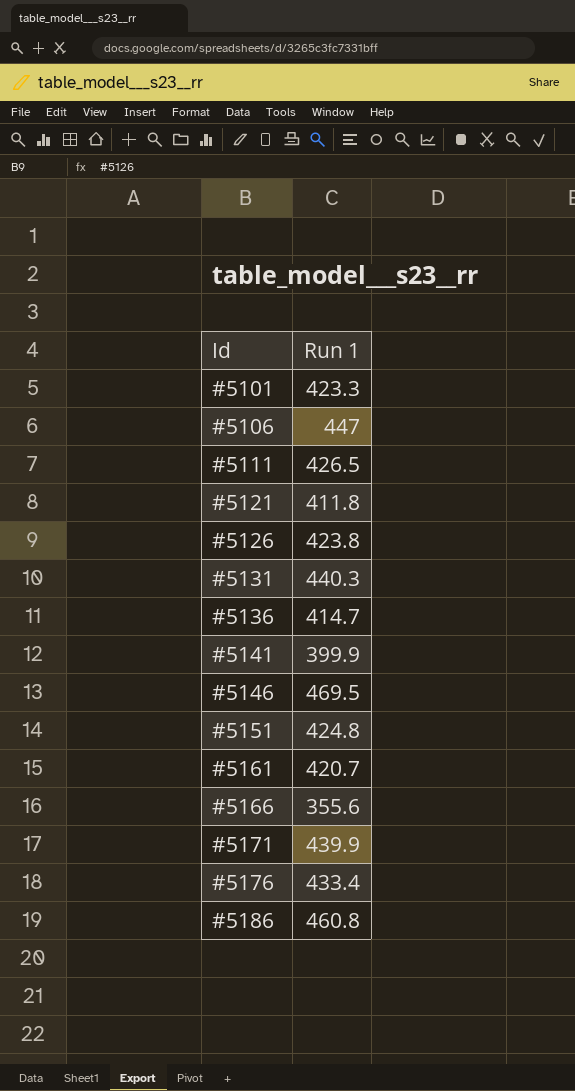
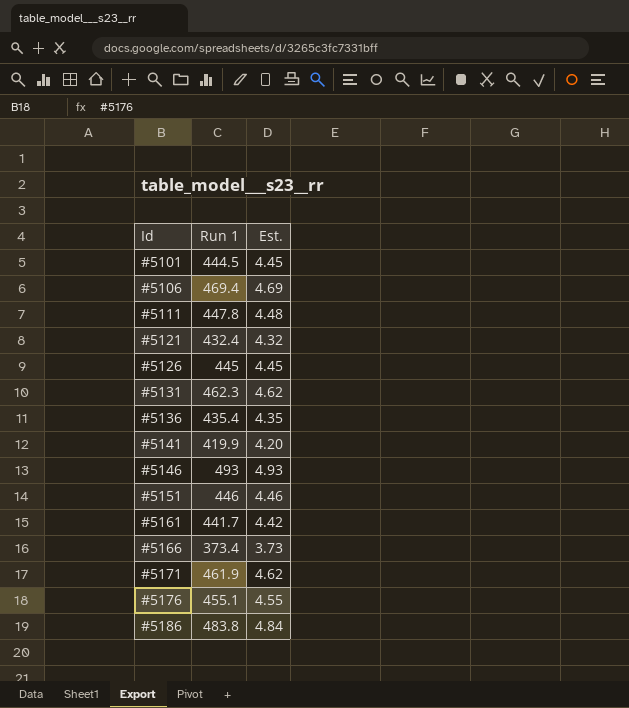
column Est. | formula: none -> [Run 1] * 0.01
#5101 | Run 1: 423.3 -> 444.5
#5106 | Run 1: 447 -> 469.4
#5111 | Run 1: 426.5 -> 447.8
#5121 | Run 1: 411.8 -> 432.4
#5126 | Run 1: 423.8 -> 445
#5131 | Run 1: 440.3 -> 462.3
#5136 | Run 1: 414.7 -> 435.4
#5141 | Run 1: 399.9 -> 419.9
#5146 | Run 1: 469.5 -> 493
#5151 | Run 1: 424.8 -> 446
#5161 | Run 1: 420.7 -> 441.7
#5166 | Run 1: 355.6 -> 373.4
#5171 | Run 1: 439.9 -> 461.9
#5176 | Run 1: 433.4 -> 455.1
#5186 | Run 1: 460.8 -> 483.8

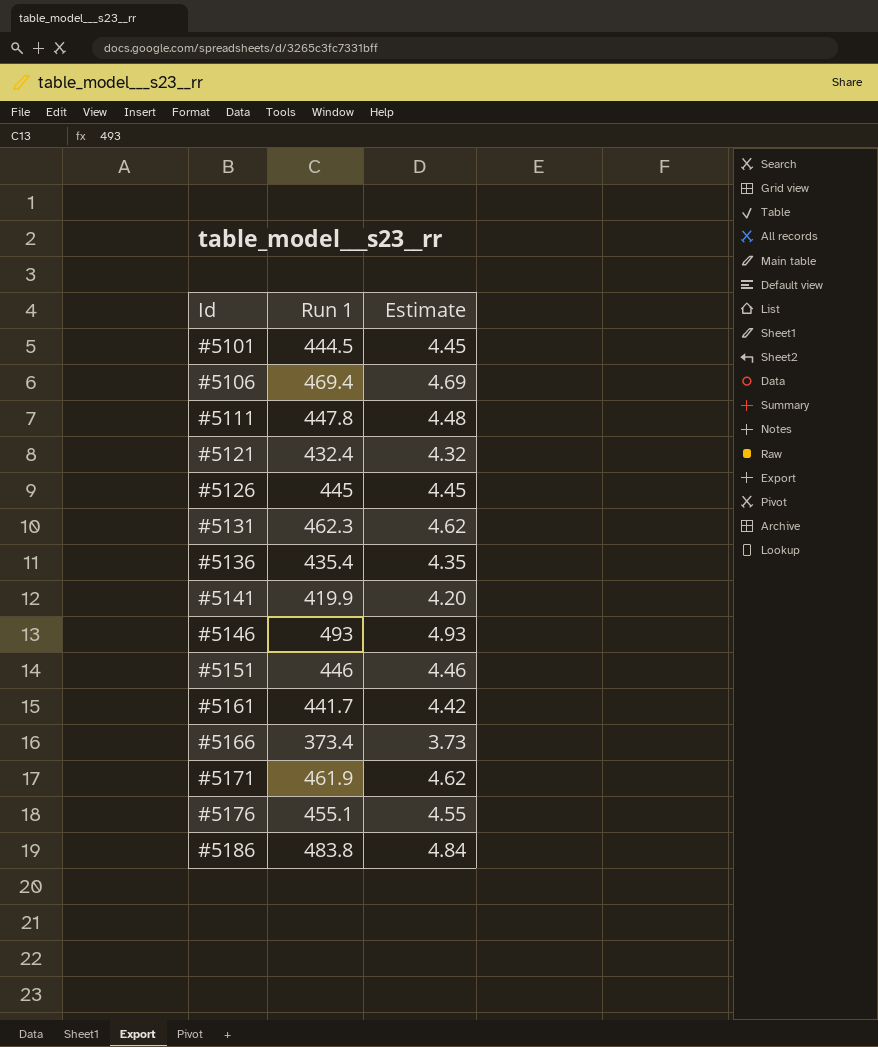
column name: Est. -> Estimate

